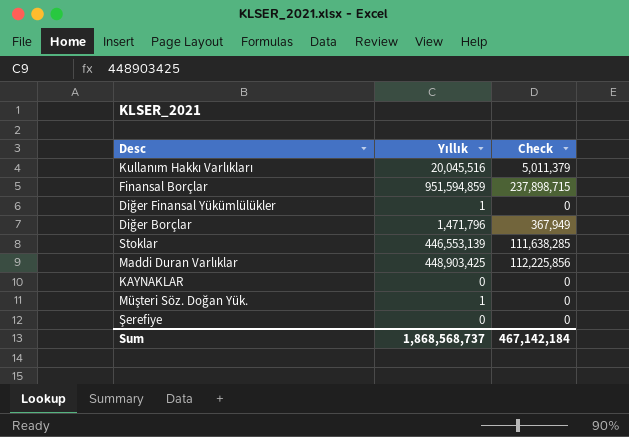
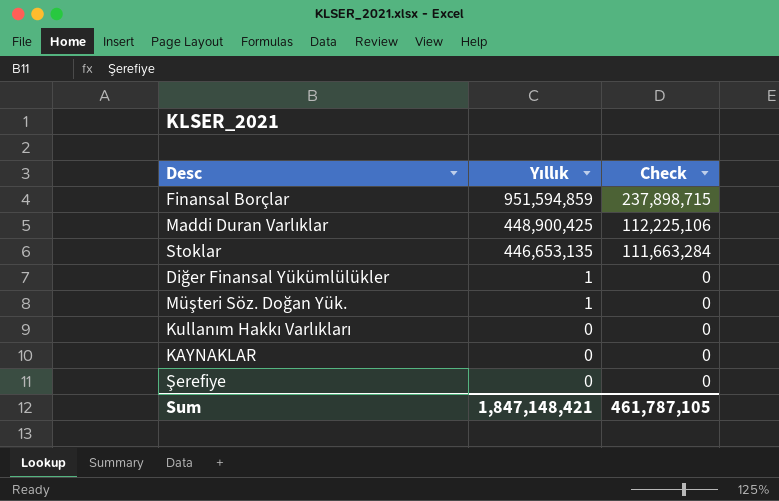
row order: none -> Yıllık descending
row Diğer Borçlar: 1,471,796 | 367,949 -> none
Maddi Duran Varlıklar | Yıllık: 448,903,425 -> 448,900,425
Maddi Duran Varlıklar | Check: 112,225,856 -> 112,225,106
Stoklar | Yıllık: 446,553,139 -> 446,653,135
Stoklar | Check: 111,638,285 -> 111,663,284
Kullanım Hakkı Varlıkları | Yıllık: 20,045,516 -> 0
Kullanım Hakkı Varlıkları | Check: 5,011,379 -> 0
Sum | Yıllık: 1,868,568,737 -> 1,847,148,421
Sum | Check: 467,142,184 -> 461,787,105

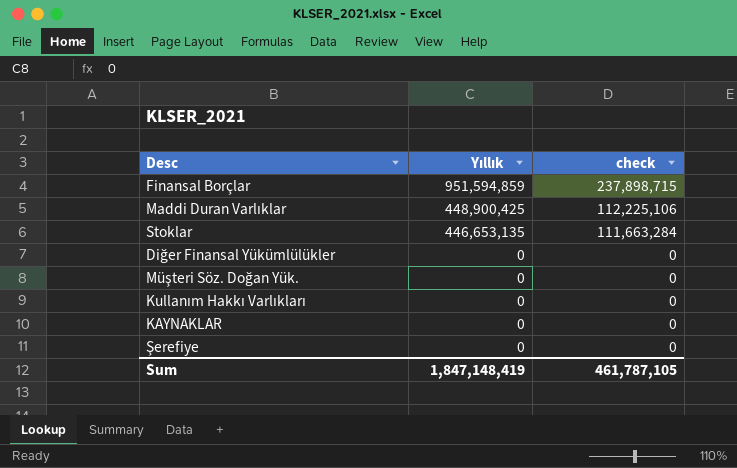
column name: Check -> check
Diğer Finansal Yükümlülükler | Yıllık: 1 -> 0
Müşteri Söz. Doğan Yük. | Yıllık: 1 -> 0
Sum | Yıllık: 1,847,148,421 -> 1,847,148,419

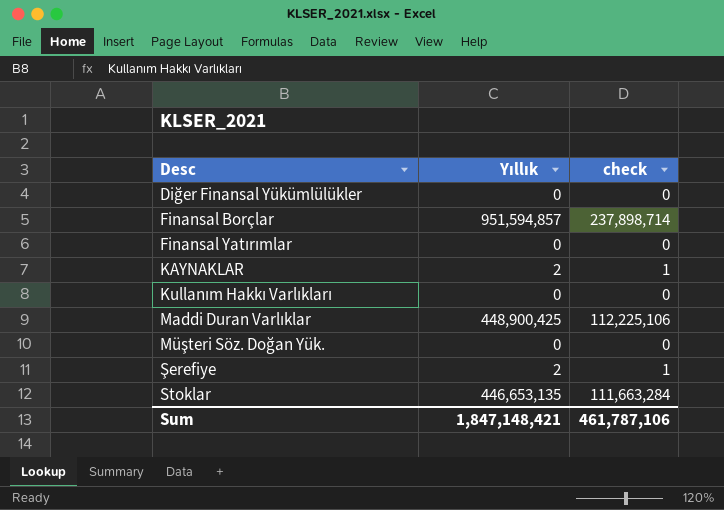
row order: Yıllık descending -> Desc ascending
Finansal Borçlar | Yıllık: 951,594,859 -> 951,594,857
Finansal Borçlar | check: 237,898,715 -> 237,898,714
row Finansal Yatırımlar: none -> 0 | 0
KAYNAKLAR | Yıllık: 0 -> 2
KAYNAKLAR | check: 0 -> 1
Şerefiye | Yıllık: 0 -> 2
Şerefiye | check: 0 -> 1
Sum | Yıllık: 1,847,148,419 -> 1,847,148,421
Sum | check: 461,787,105 -> 461,787,106

